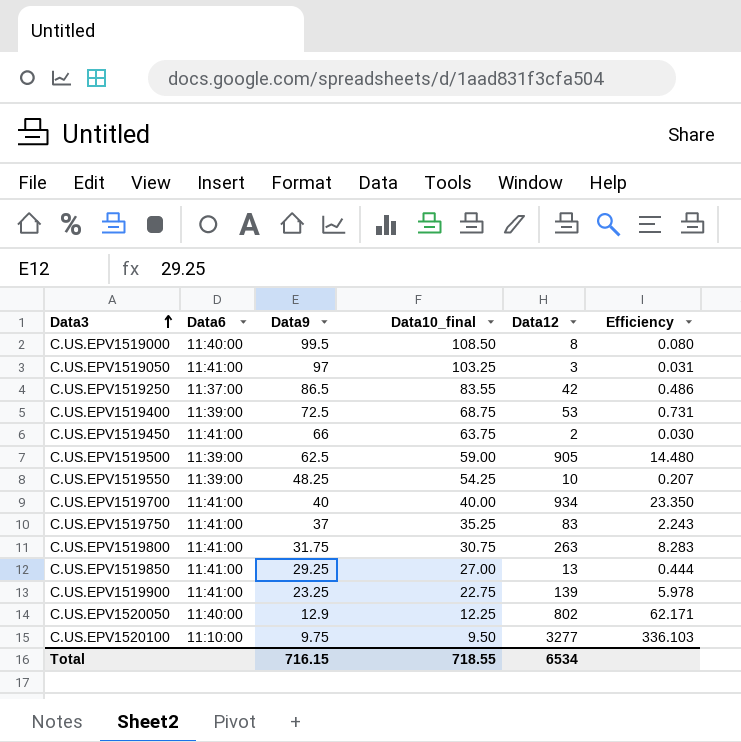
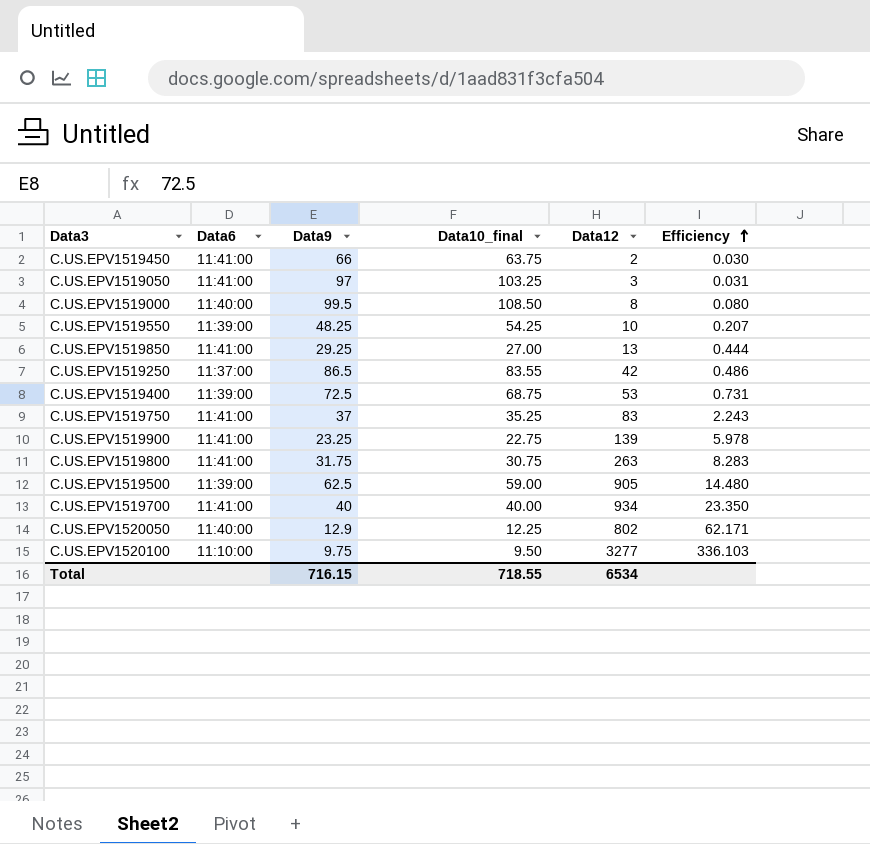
row order: Data3 ascending -> Efficiency ascending

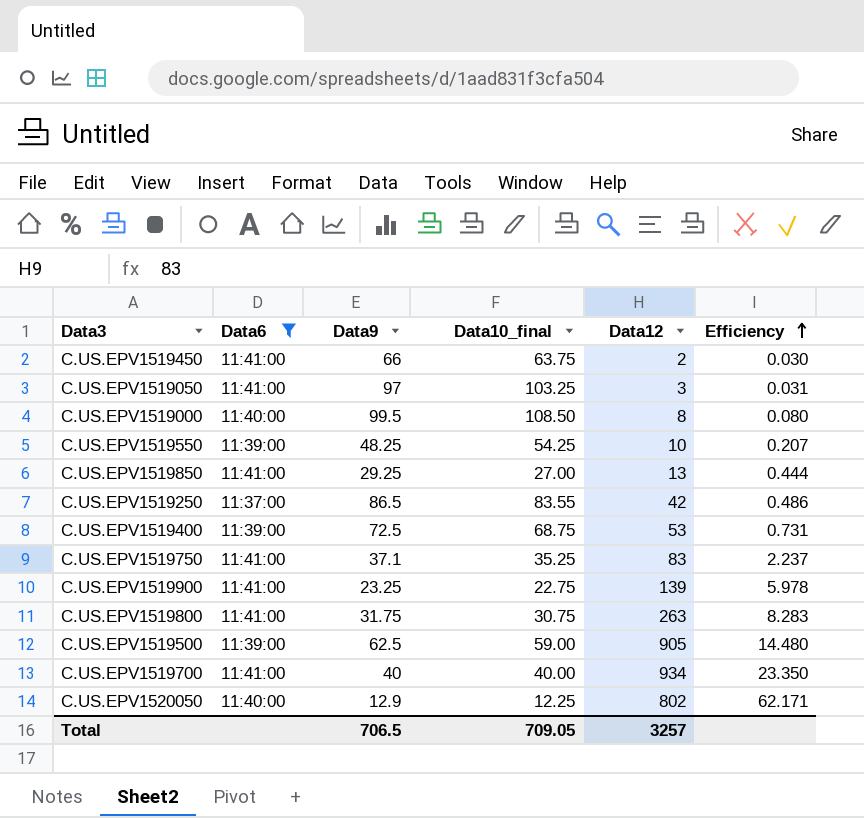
filter: none -> Data6 != 11:10:00
C.US.EPV1519750 | Data9: 37 -> 37.1
C.US.EPV1519750 | Efficiency: 2.243 -> 2.237
Total | Data9: 716.15 -> 706.5
Total | Data10_final: 718.55 -> 709.05
Total | Data12: 6534 -> 3257

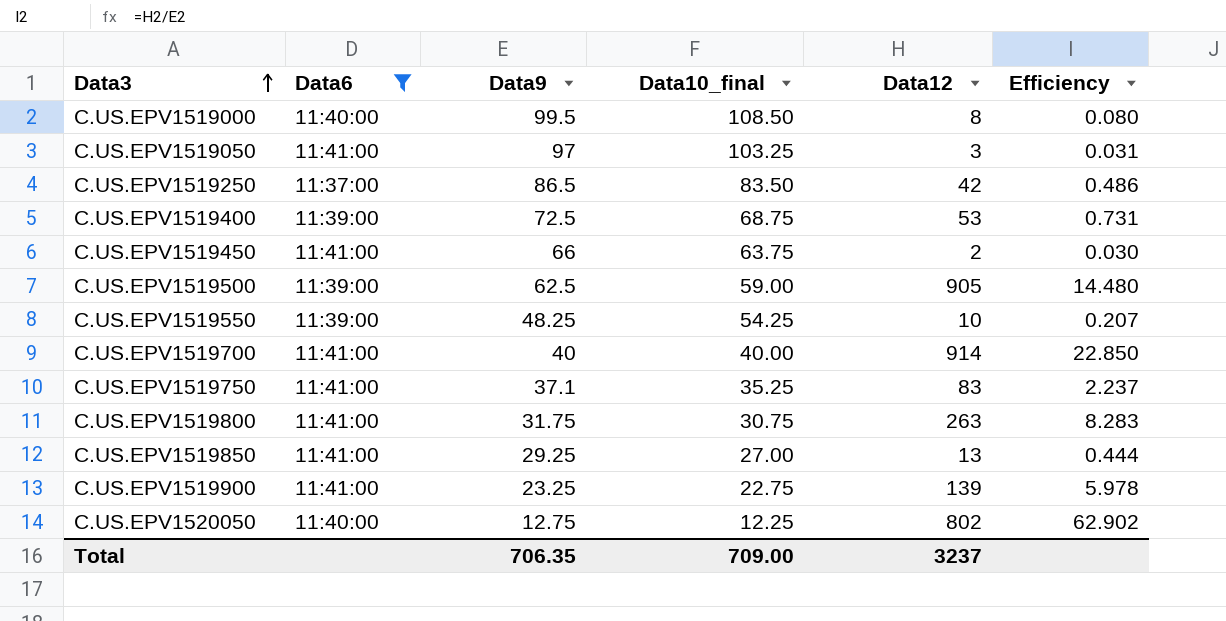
row order: Efficiency ascending -> Data3 ascending
C.US.EPV1519250 | Data10_final: 83.55 -> 83.50
C.US.EPV1519700 | Data12: 934 -> 914
C.US.EPV1519700 | Efficiency: 23.350 -> 22.850
C.US.EPV1520050 | Data9: 12.9 -> 12.75
C.US.EPV1520050 | Efficiency: 62.171 -> 62.902
Total | Data9: 706.5 -> 706.35
Total | Data10_final: 709.05 -> 709.00
Total | Data12: 3257 -> 3237

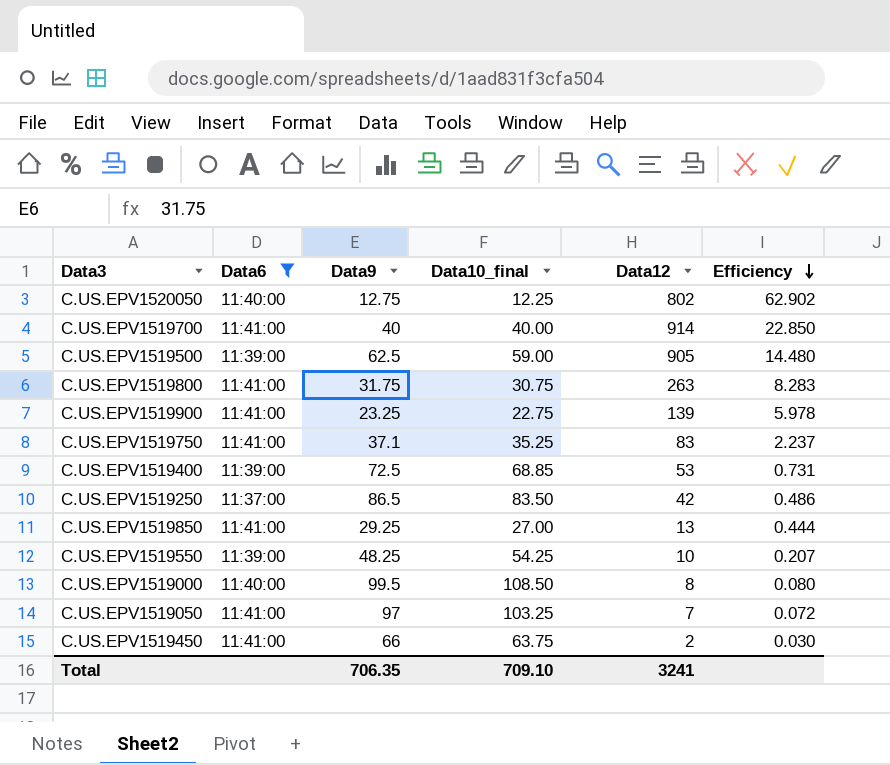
row order: Data3 ascending -> Efficiency descending
C.US.EPV1519400 | Data10_final: 68.75 -> 68.85
C.US.EPV1519050 | Data12: 3 -> 7
C.US.EPV1519050 | Efficiency: 0.031 -> 0.072
Total | Data10_final: 709.00 -> 709.10
Total | Data12: 3237 -> 3241

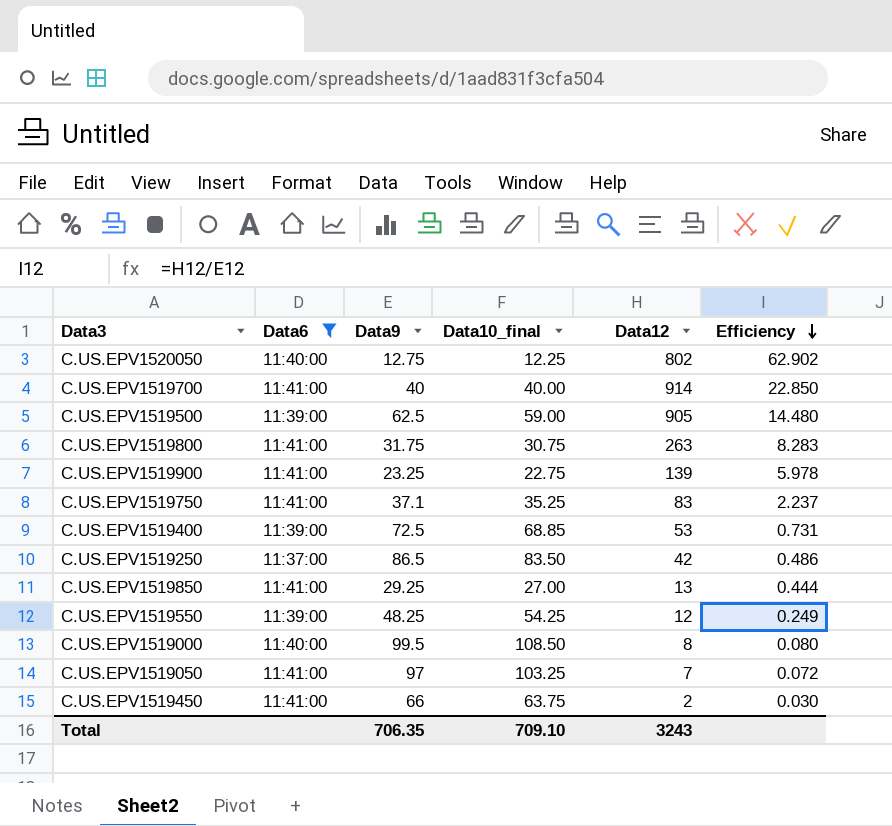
C.US.EPV1519550 | Data12: 10 -> 12
C.US.EPV1519550 | Efficiency: 0.207 -> 0.249
Total | Data12: 3241 -> 3243

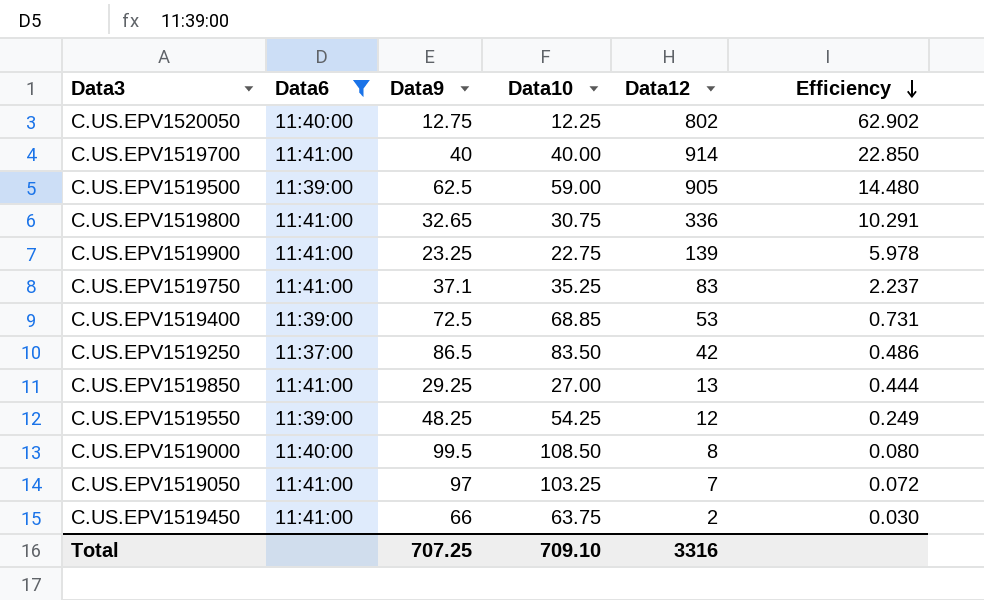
column name: Data10_final -> Data10
C.US.EPV1519800 | Data9: 31.75 -> 32.65
C.US.EPV1519800 | Data12: 263 -> 336
C.US.EPV1519800 | Efficiency: 8.283 -> 10.291
Total | Data9: 706.35 -> 707.25
Total | Data12: 3243 -> 3316

